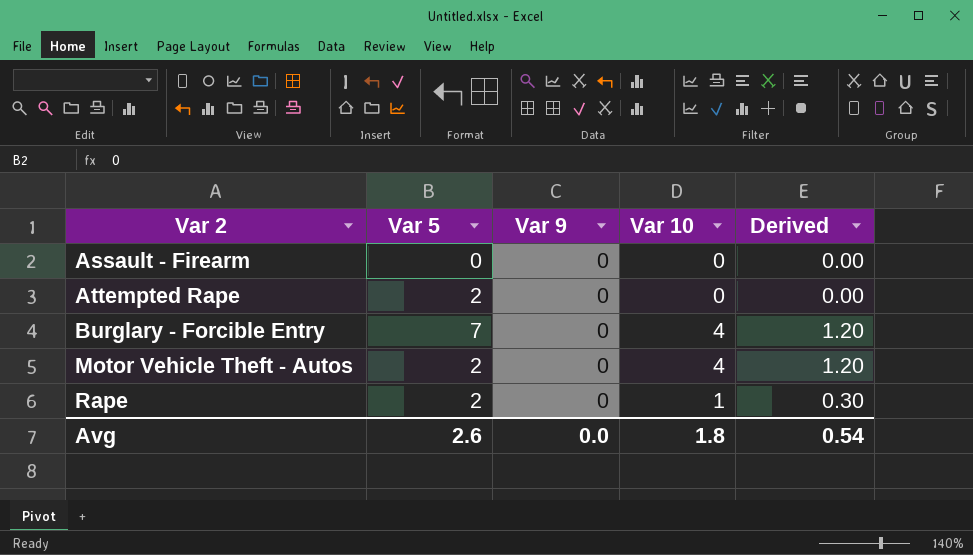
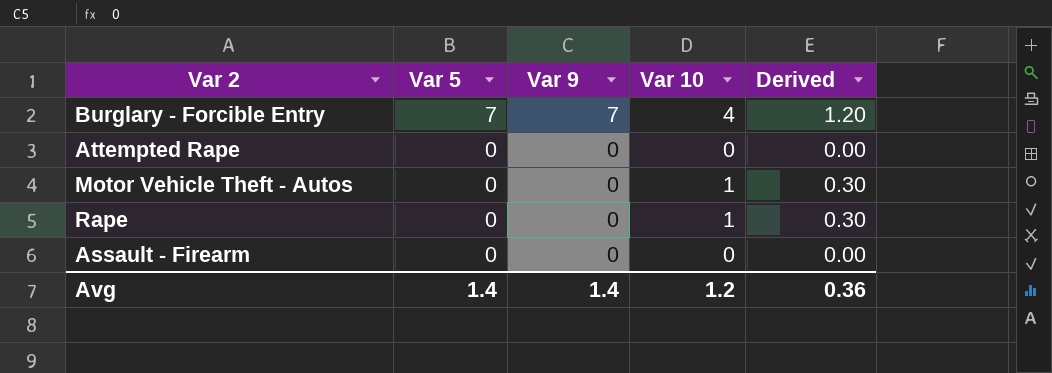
row order: Var 2 ascending -> Var 5 descending
Burglary - Forcible Entry | Var 9: 0 -> 7
Attempted Rape | Var 5: 2 -> 0
Motor Vehicle Theft - Autos | Var 5: 2 -> 0
Motor Vehicle Theft - Autos | Var 10: 4 -> 1
Motor Vehicle Theft - Autos | Derived: 1.20 -> 0.30
Rape | Var 5: 2 -> 0
Avg | Var 5: 2.6 -> 1.4
Avg | Var 9: 0.0 -> 1.4
Avg | Var 10: 1.8 -> 1.2
Avg | Derived: 0.54 -> 0.36

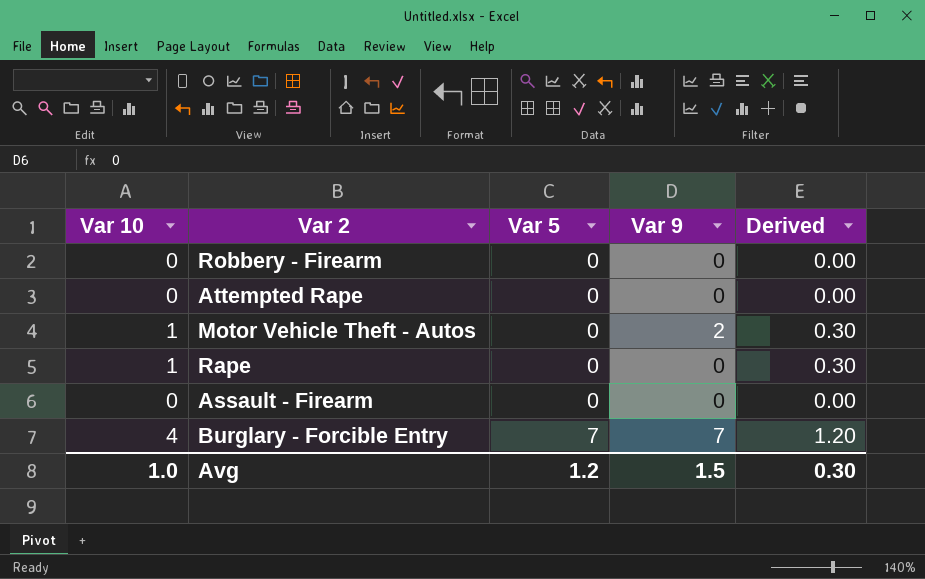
row order: Var 5 descending -> Var 5 ascending
column Var 10 | position: 4 -> 1
row Robbery - Firearm: none -> 0 | 0 | 0 | 0.00
Motor Vehicle Theft - Autos | Var 9: 0 -> 2
Avg | Var 10: 1.2 -> 1.0
Avg | Var 5: 1.4 -> 1.2
Avg | Var 9: 1.4 -> 1.5
Avg | Derived: 0.36 -> 0.30

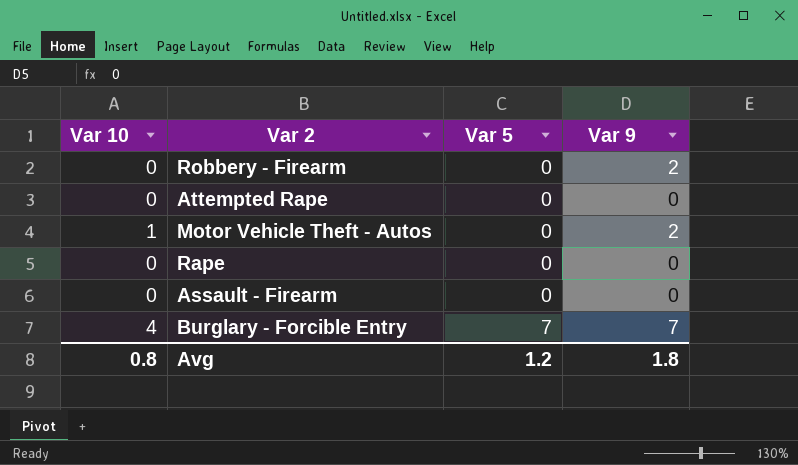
column Derived | formula: [Var 10] * 0.3 -> none
Robbery - Firearm | Var 9: 0 -> 2
Rape | Var 10: 1 -> 0
Avg | Var 10: 1.0 -> 0.8
Avg | Var 9: 1.5 -> 1.8

